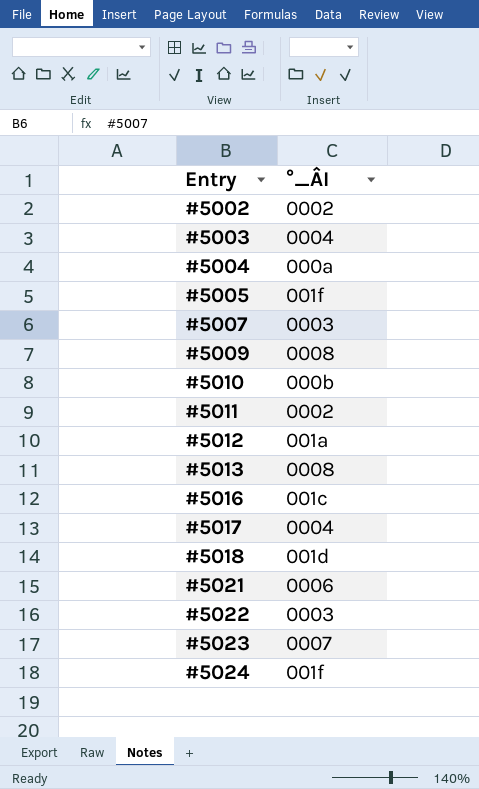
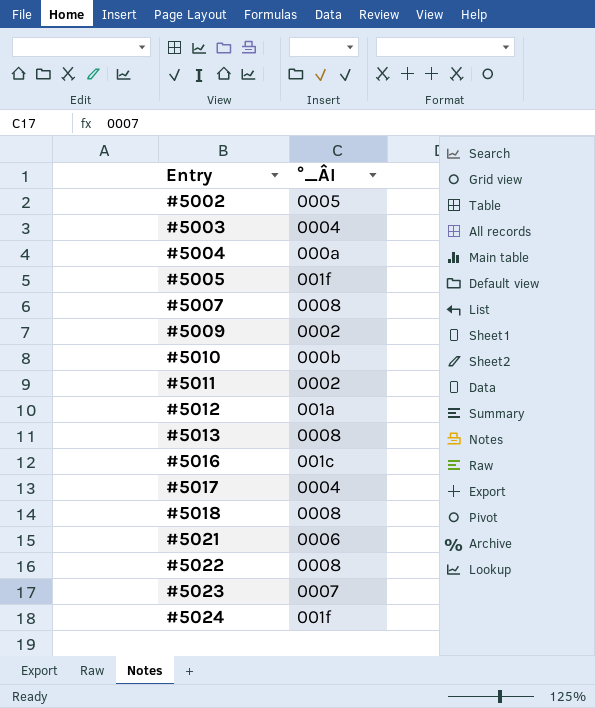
#5002 | °_ÂI: 0002 -> 0005
#5007 | °_ÂI: 0003 -> 0008
#5009 | °_ÂI: 0008 -> 0002
#5018 | °_ÂI: 001d -> 0008
#5022 | °_ÂI: 0003 -> 0008

